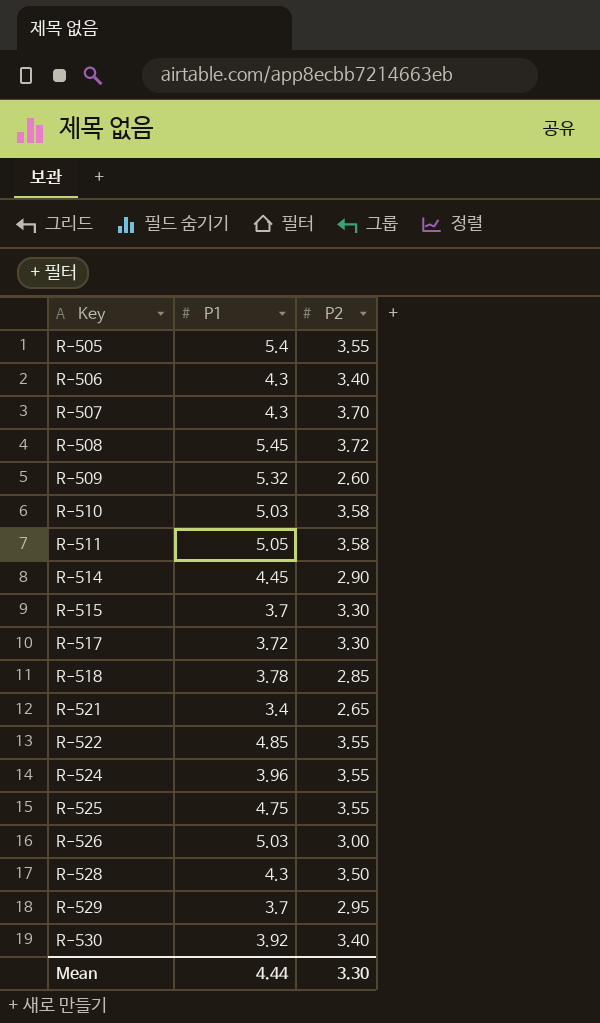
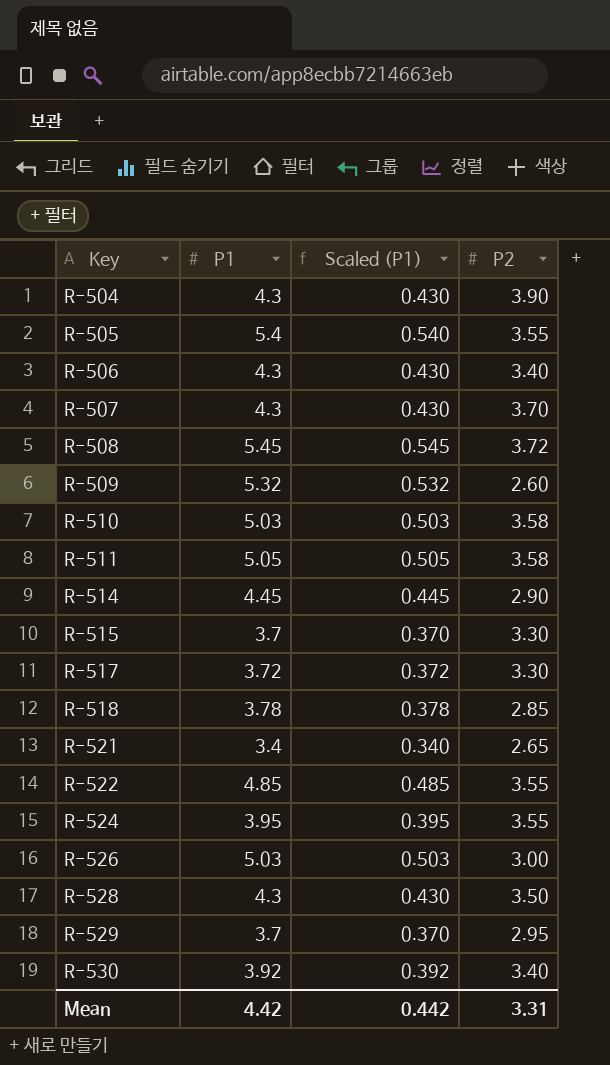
column Scaled (P1) | formula: none -> [P1] * 0.1
row R-525: 4.75 | 3.55 -> none
row R-504: none -> 4.3 | 0.430 | 3.90
R-524 | P1: 3.96 -> 3.95
Mean | P1: 4.44 -> 4.42
Mean | P2: 3.30 -> 3.31

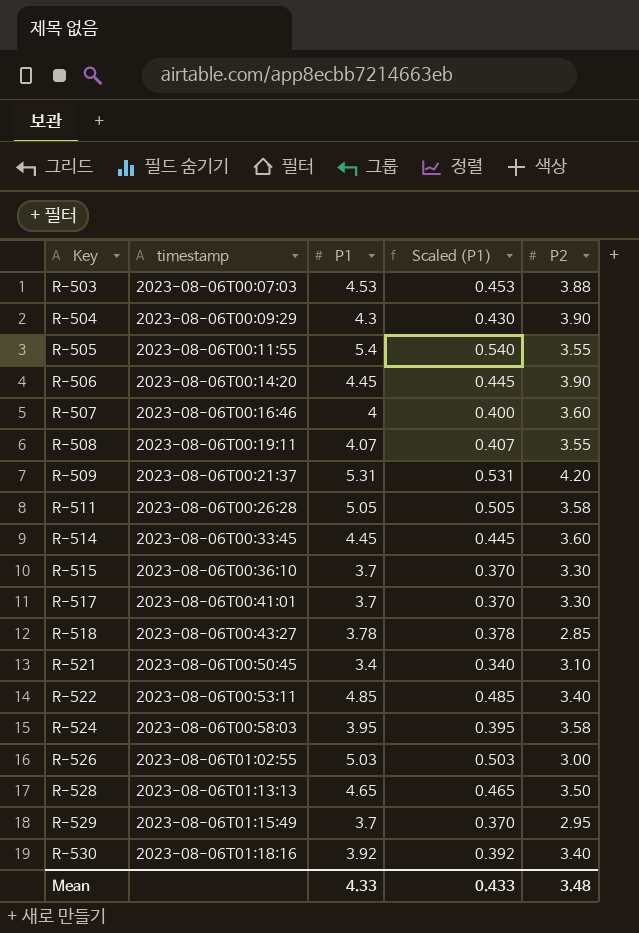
column timestamp | position: none -> 2
row R-510: 5.03 | 0.503 | 3.58 -> none
row R-503: none -> 2023-08-06T00:07:03 | 4.53 | 0.453 | 3.88
R-506 | P1: 4.3 -> 4.45
R-506 | Scaled (P1): 0.430 -> 0.445
R-506 | P2: 3.40 -> 3.90
R-507 | P1: 4.3 -> 4
R-507 | Scaled (P1): 0.430 -> 0.400
R-507 | P2: 3.70 -> 3.60
R-508 | P1: 5.45 -> 4.07
R-508 | Scaled (P1): 0.545 -> 0.407
R-508 | P2: 3.72 -> 3.55
R-509 | P1: 5.32 -> 5.31
R-509 | Scaled (P1): 0.532 -> 0.531
R-509 | P2: 2.60 -> 4.20
R-514 | P2: 2.90 -> 3.60
R-517 | P1: 3.72 -> 3.7
R-517 | Scaled (P1): 0.372 -> 0.370
R-521 | P2: 2.65 -> 3.10
R-522 | P2: 3.55 -> 3.40
R-524 | P2: 3.55 -> 3.58
R-528 | P1: 4.3 -> 4.65
R-528 | Scaled (P1): 0.430 -> 0.465
Mean | P1: 4.42 -> 4.33
Mean | Scaled (P1): 0.442 -> 0.433
Mean | P2: 3.31 -> 3.48

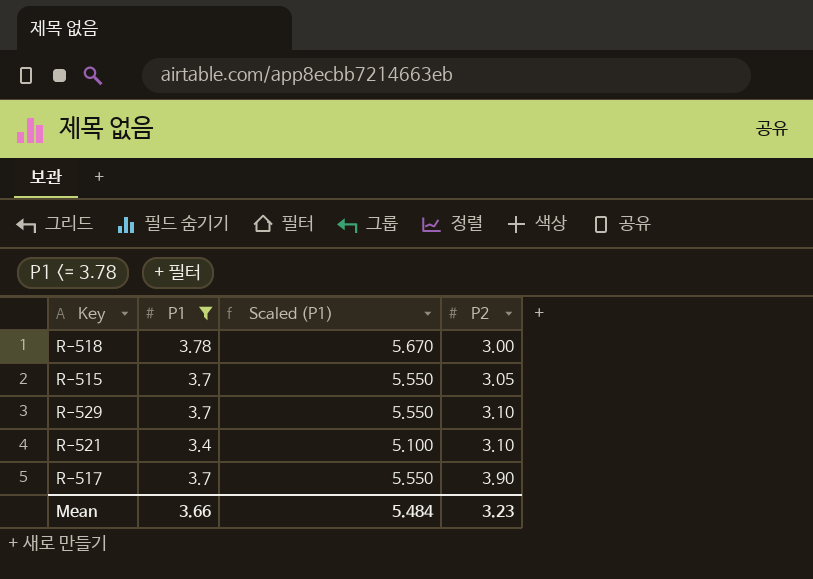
filter: none -> P1 <= 3.78
row order: Key ascending -> P2 ascending
column timestamp | position: 2 -> none
column Scaled (P1) | formula: [P1] * 0.1 -> [P1] * 1.5
R-518 | P2: 2.85 -> 3.00
R-515 | P2: 3.30 -> 3.05
R-529 | P2: 2.95 -> 3.10
R-517 | P2: 3.30 -> 3.90
Mean | P1: 4.33 -> 3.66
Mean | Scaled (P1): 0.433 -> 5.484
Mean | P2: 3.48 -> 3.23

